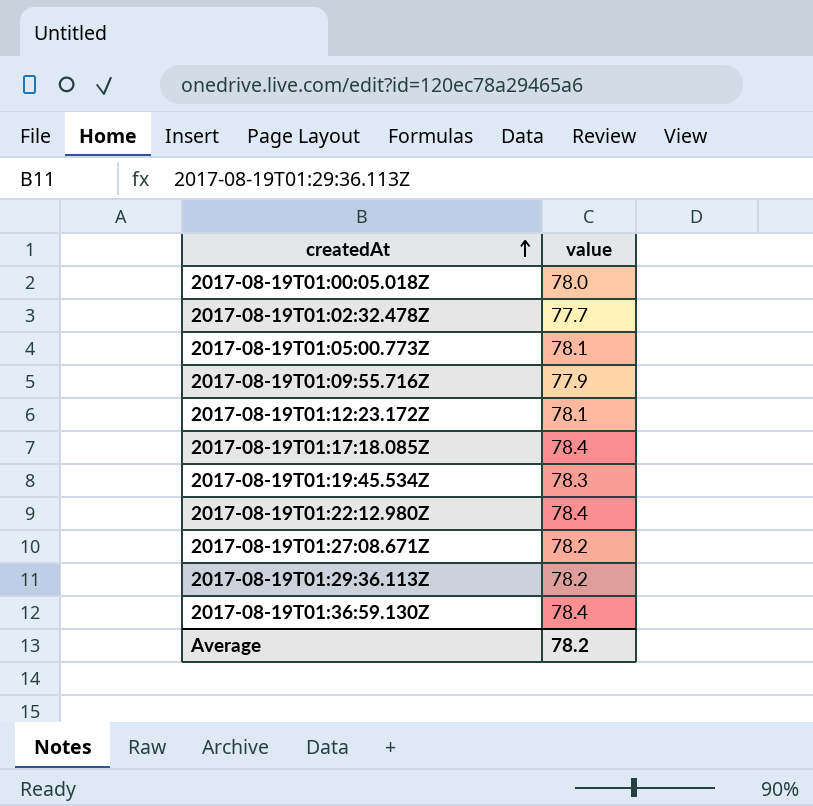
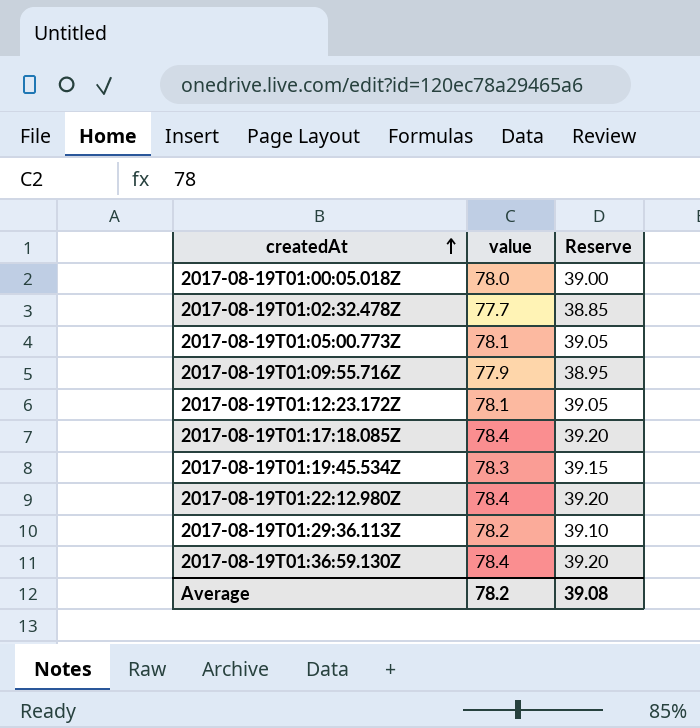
column Reserve | formula: none -> [value] * 0.5
row 2017-08-19T01:27:08.671Z: 78.2 -> none

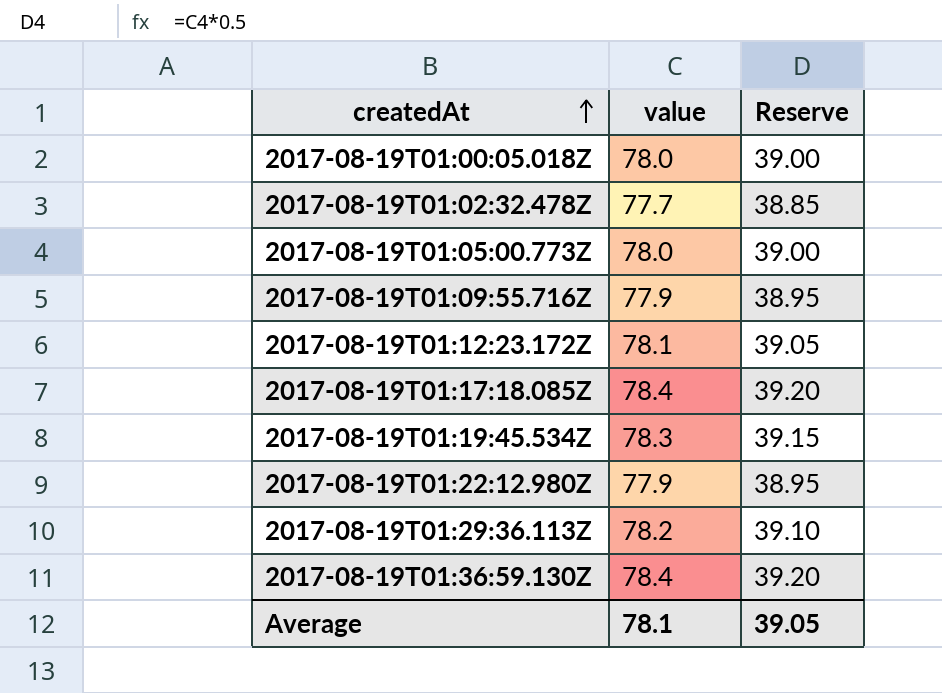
2017-08-19T01:05:00.773Z | value: 78.1 -> 78.0
2017-08-19T01:05:00.773Z | Reserve: 39.05 -> 39.00
2017-08-19T01:22:12.980Z | value: 78.4 -> 77.9
2017-08-19T01:22:12.980Z | Reserve: 39.20 -> 38.95
Average | value: 78.2 -> 78.1
Average | Reserve: 39.08 -> 39.05

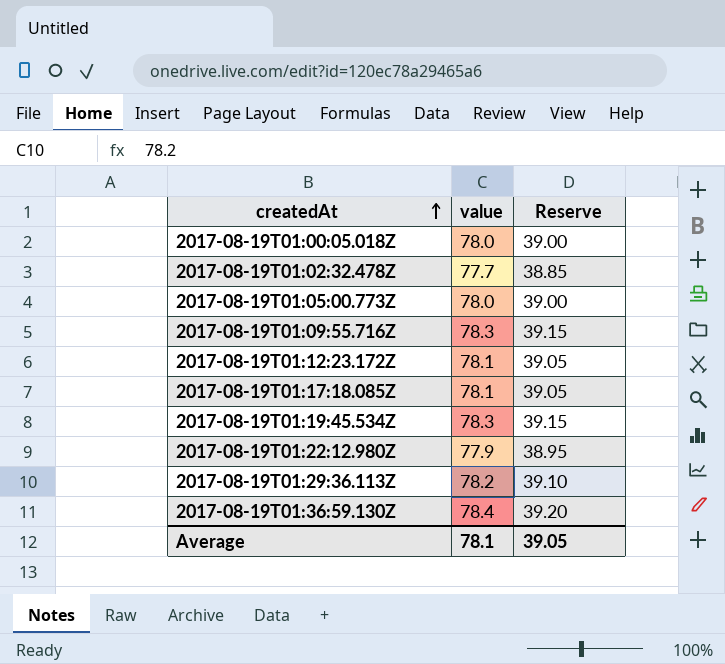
2017-08-19T01:09:55.716Z | value: 77.9 -> 78.3
2017-08-19T01:09:55.716Z | Reserve: 38.95 -> 39.15
2017-08-19T01:17:18.085Z | value: 78.4 -> 78.1
2017-08-19T01:17:18.085Z | Reserve: 39.20 -> 39.05

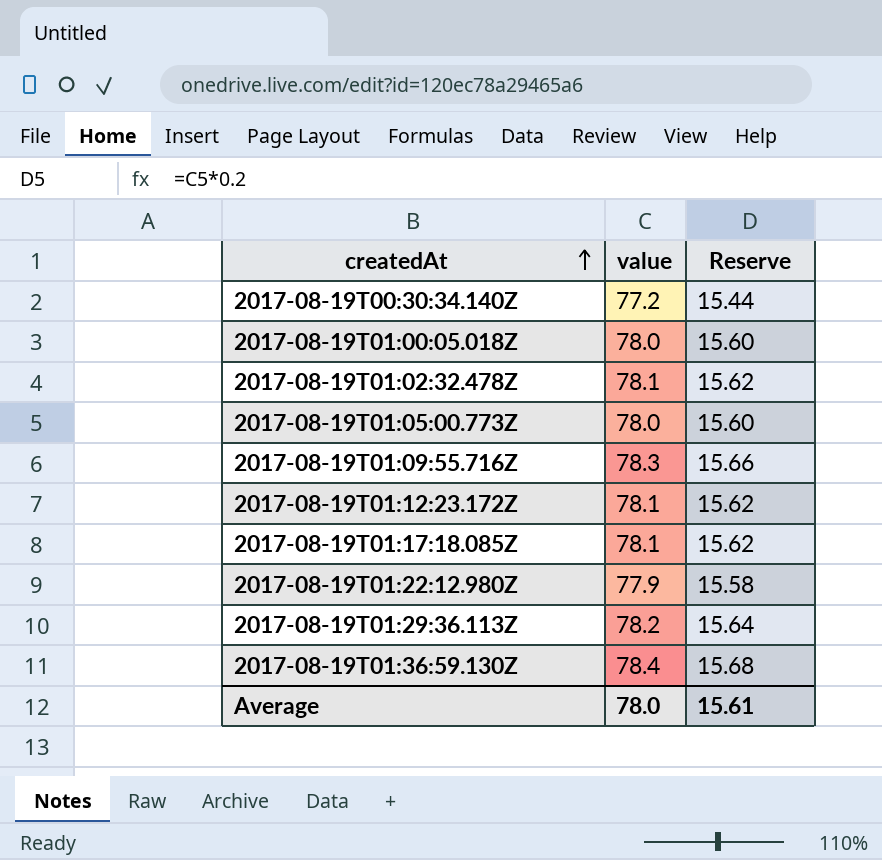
column Reserve | formula: [value] * 0.5 -> [value] * 0.2
row 2017-08-19T01:19:45.534Z: 78.3 | 39.15 -> none
row 2017-08-19T00:30:34.140Z: none -> 77.2 | 15.44
2017-08-19T01:02:32.478Z | value: 77.7 -> 78.1
Average | value: 78.1 -> 78.0
Average | Reserve: 39.05 -> 15.61

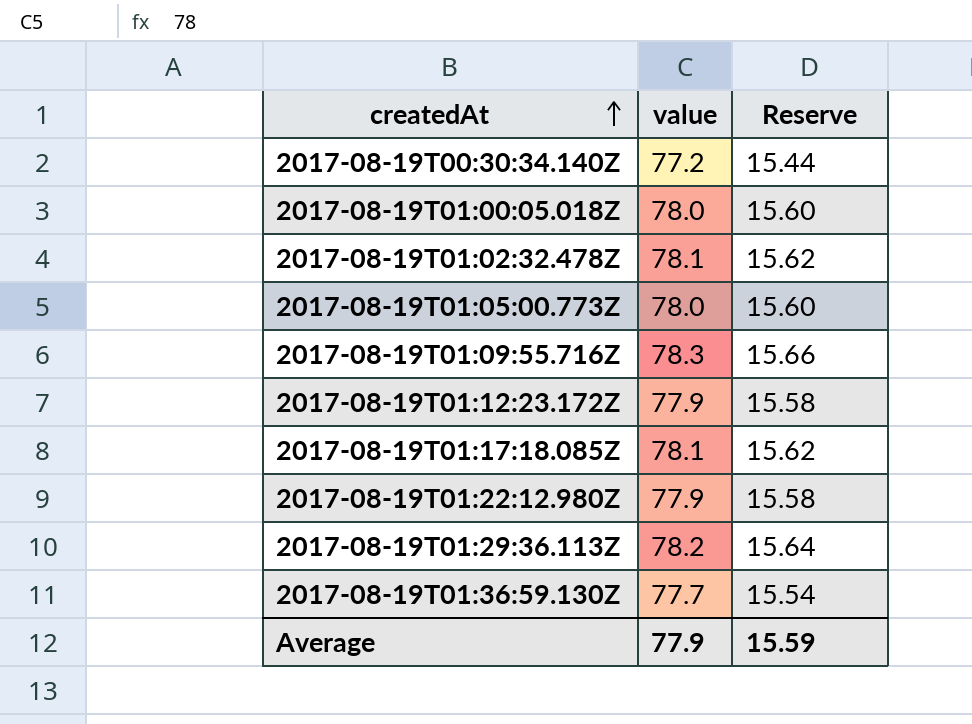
2017-08-19T01:12:23.172Z | value: 78.1 -> 77.9
2017-08-19T01:12:23.172Z | Reserve: 15.62 -> 15.58
2017-08-19T01:36:59.130Z | value: 78.4 -> 77.7
2017-08-19T01:36:59.130Z | Reserve: 15.68 -> 15.54
Average | value: 78.0 -> 77.9
Average | Reserve: 15.61 -> 15.59

